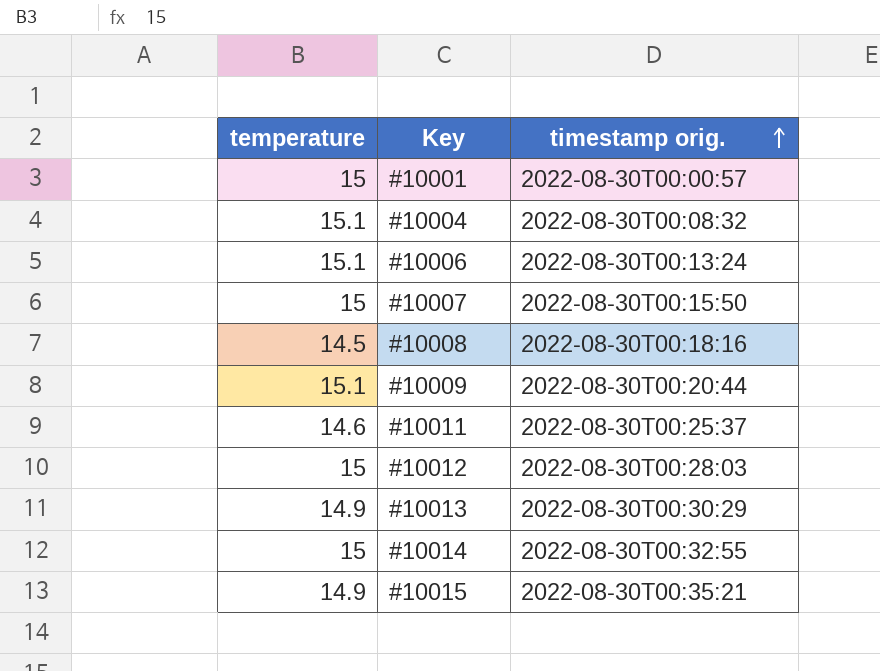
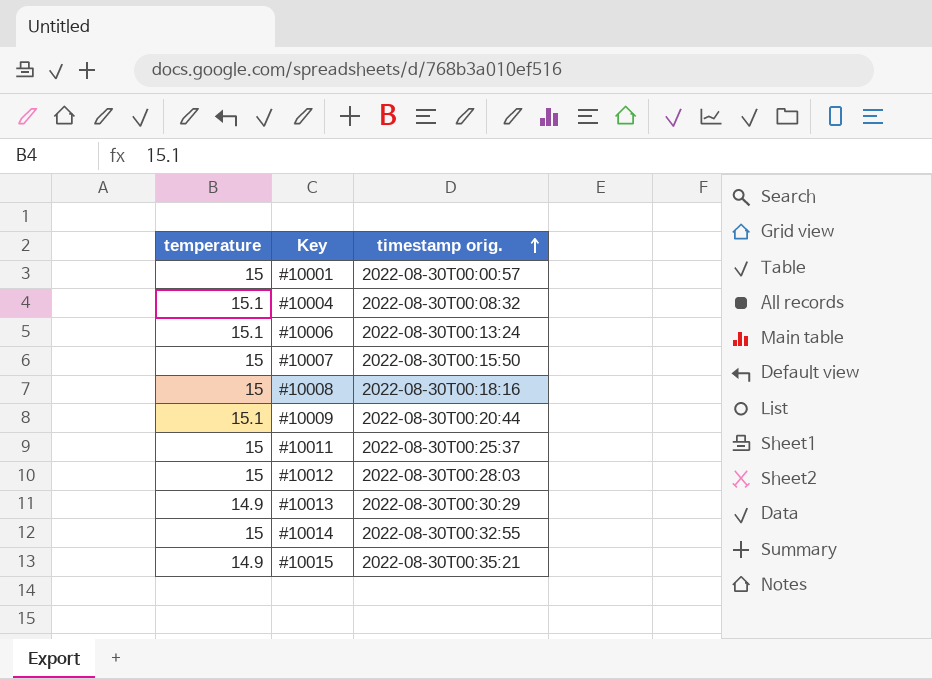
#10008 | temperature: 14.5 -> 15
#10011 | temperature: 14.6 -> 15

